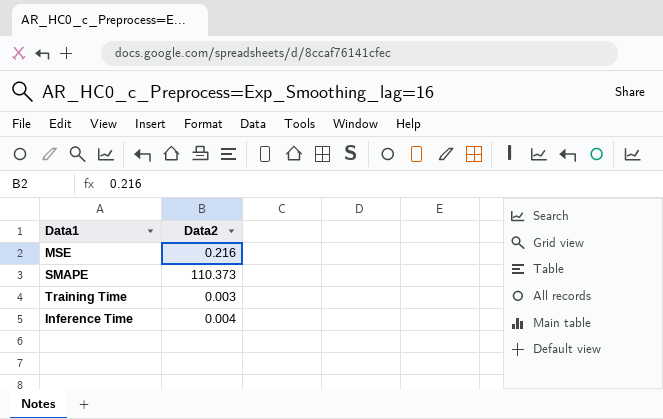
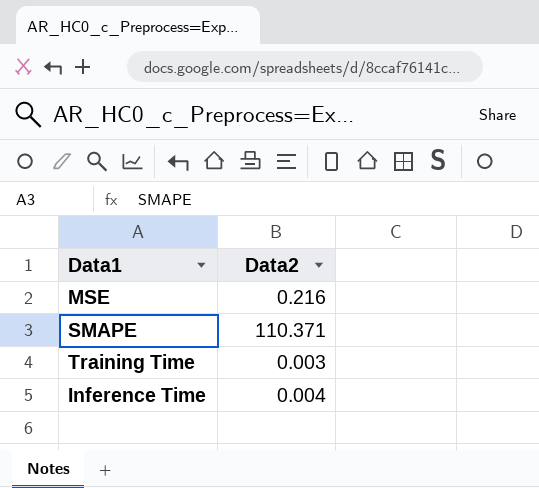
SMAPE | Data2: 110.373 -> 110.371

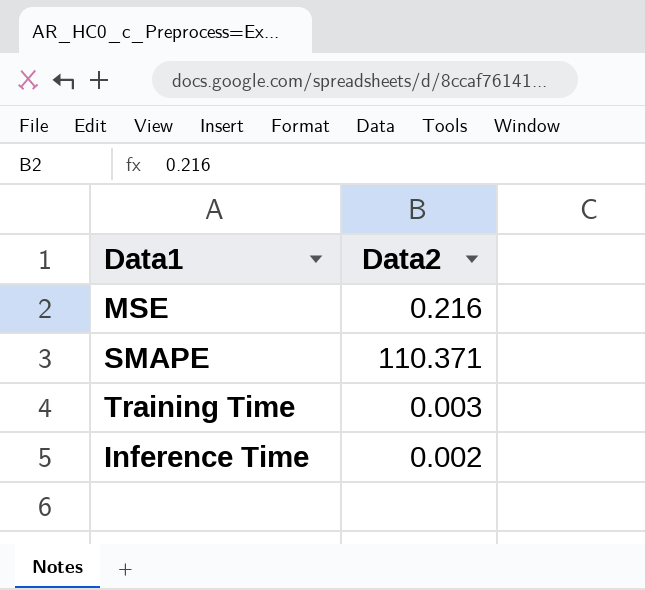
Inference Time | Data2: 0.004 -> 0.002

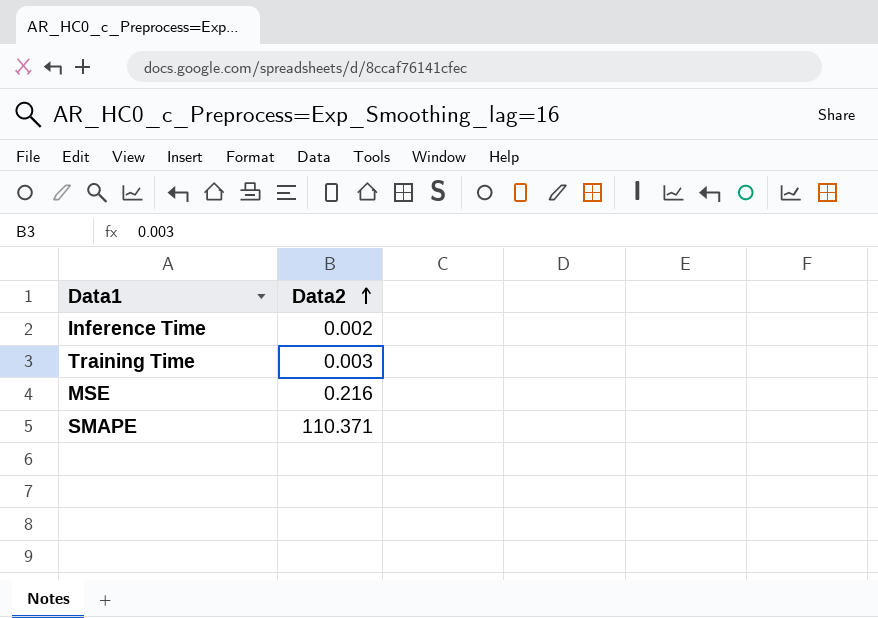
row order: none -> Data2 ascending

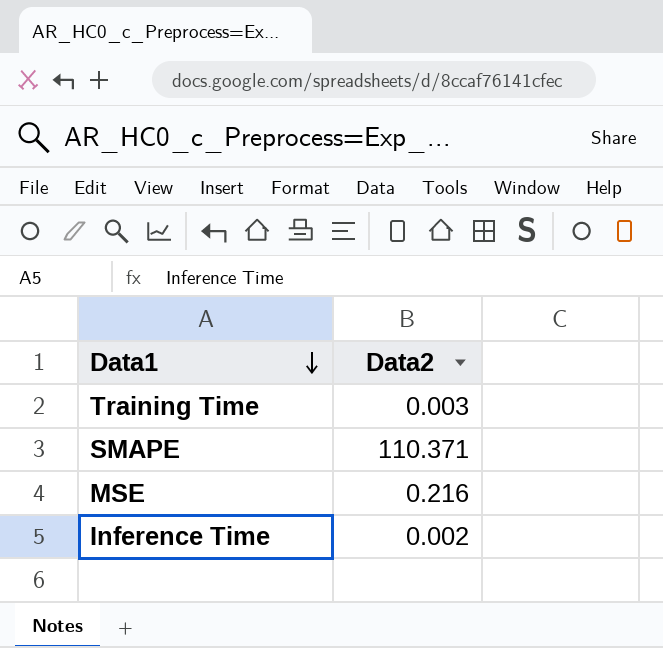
row order: Data2 ascending -> Data1 descending

